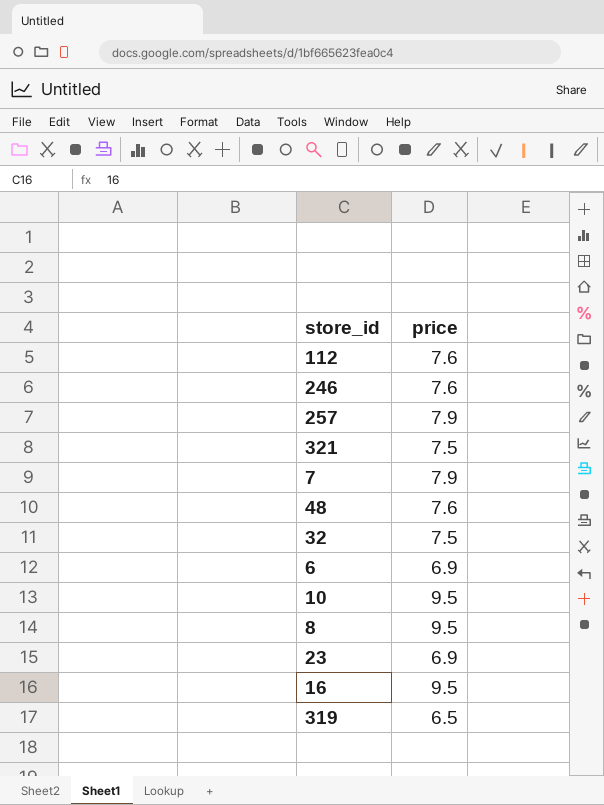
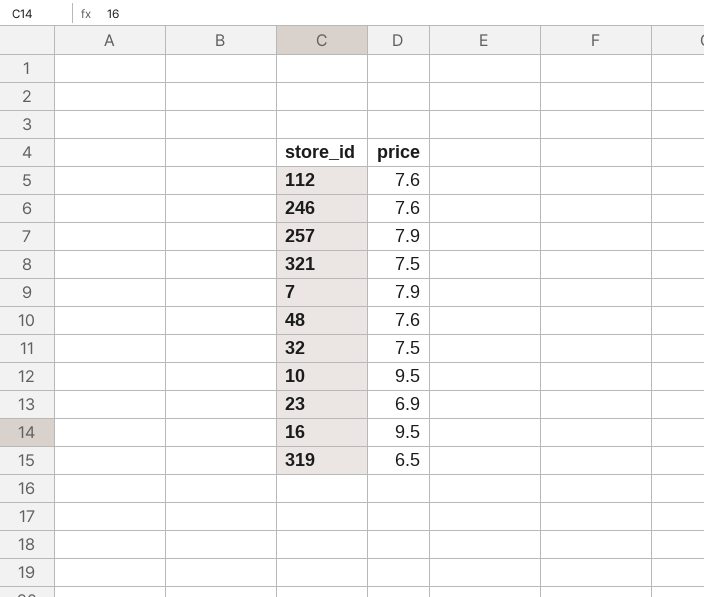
row 6: 6.9 -> none
row 8: 9.5 -> none

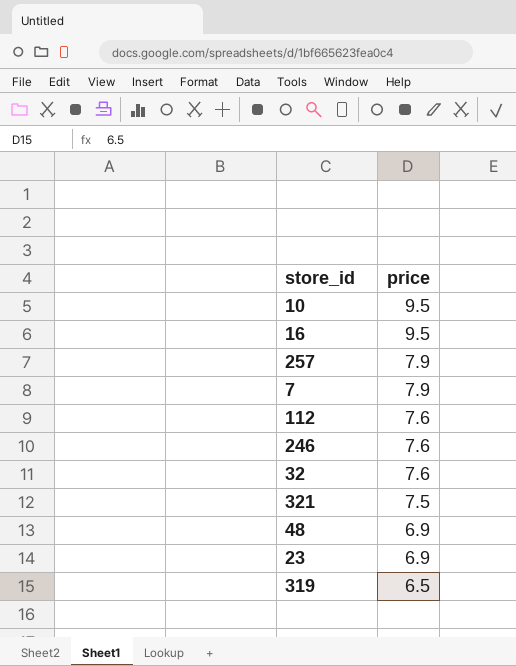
row order: none -> price descending
32 | price: 7.5 -> 7.6
48 | price: 7.6 -> 6.9

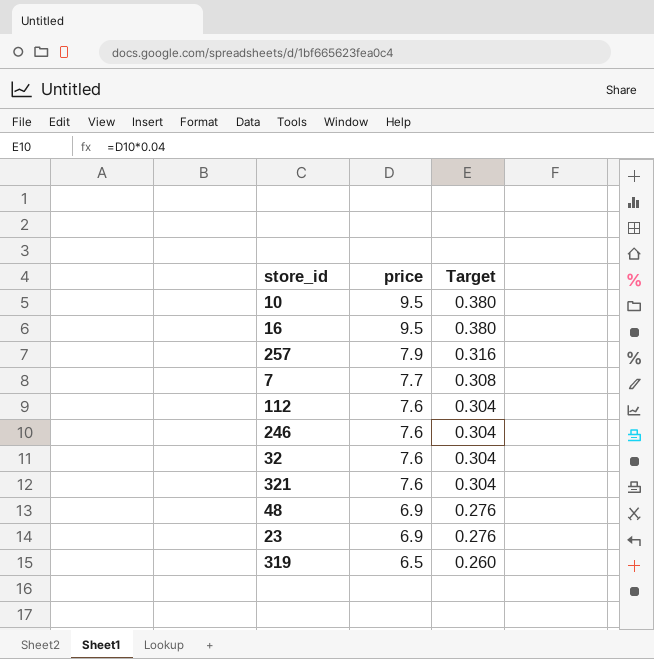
column Target | formula: none -> [price] * 0.04
7 | price: 7.9 -> 7.7
321 | price: 7.5 -> 7.6

